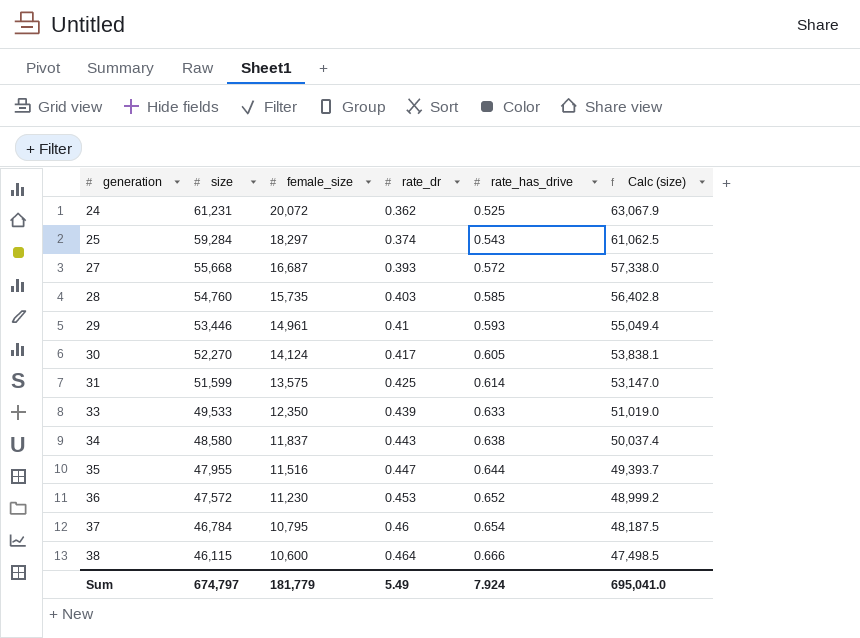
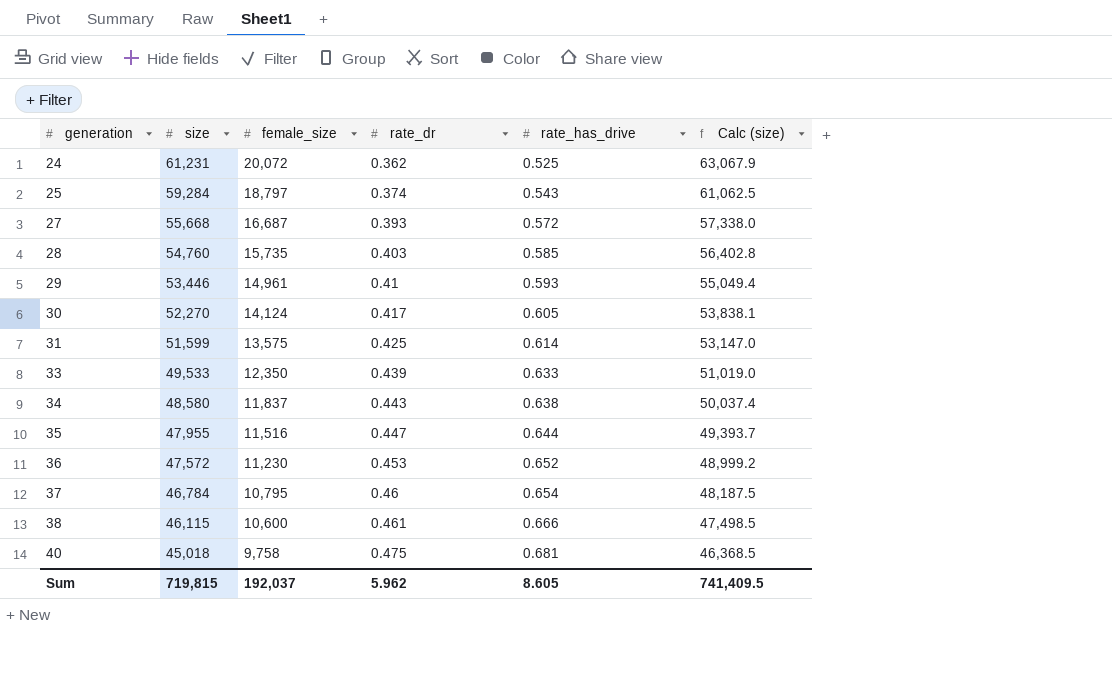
25 | female_size: 18,297 -> 18,797
38 | rate_dr: 0.464 -> 0.461
row 40: none -> 45,018 | 9,758 | 0.475 | 0.681 | 46,368.5
Sum | size: 674,797 -> 719,815
Sum | female_size: 181,779 -> 192,037
Sum | rate_dr: 5.49 -> 5.962
Sum | rate_has_drive: 7.924 -> 8.605
Sum | Calc (size): 695,041.0 -> 741,409.5

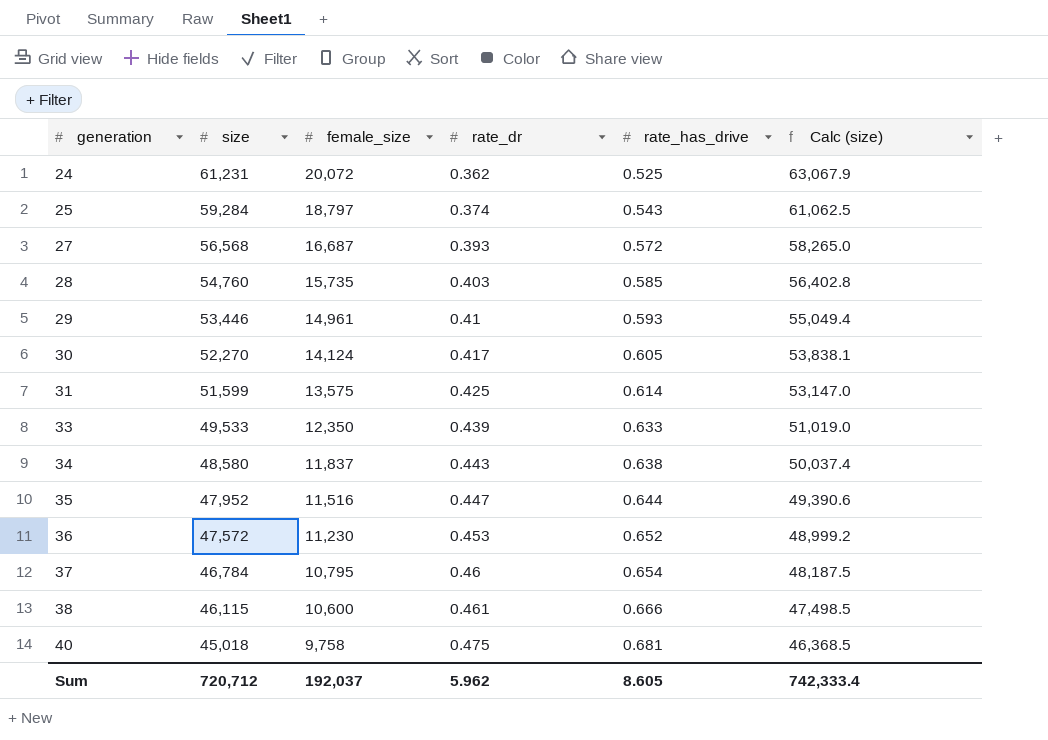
27 | size: 55,668 -> 56,568
27 | Calc (size): 57,338.0 -> 58,265.0
35 | size: 47,955 -> 47,952
35 | Calc (size): 49,393.7 -> 49,390.6
Sum | size: 719,815 -> 720,712
Sum | Calc (size): 741,409.5 -> 742,333.4

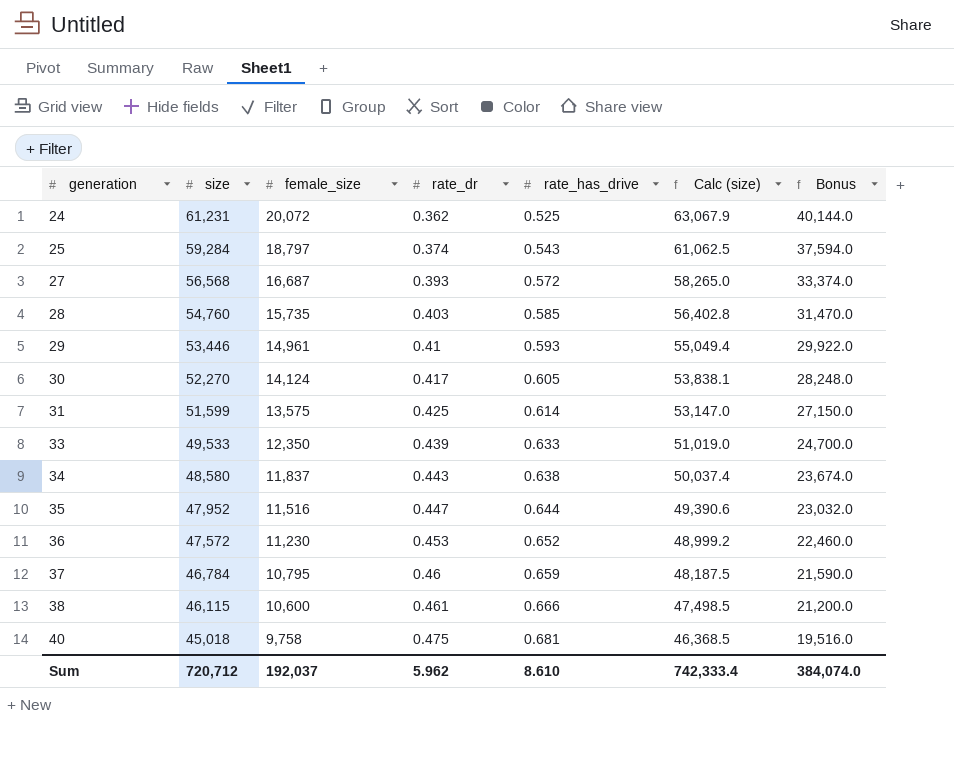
column Bonus | formula: none -> [female_size] * 2
37 | rate_has_drive: 0.654 -> 0.659
Sum | rate_has_drive: 8.605 -> 8.610

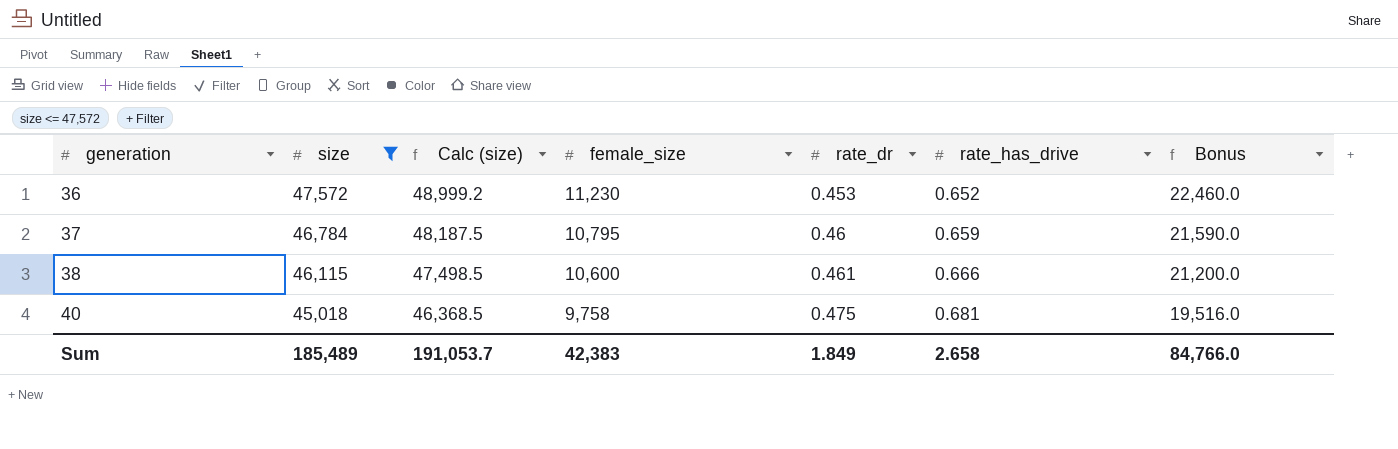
filter: none -> size <= 47,572
column Calc (size) | position: 6 -> 3
Sum | size: 720,712 -> 185,489
Sum | Calc (size): 742,333.4 -> 191,053.7
Sum | female_size: 192,037 -> 42,383
Sum | rate_dr: 5.962 -> 1.849
Sum | rate_has_drive: 8.610 -> 2.658
Sum | Bonus: 384,074.0 -> 84,766.0

